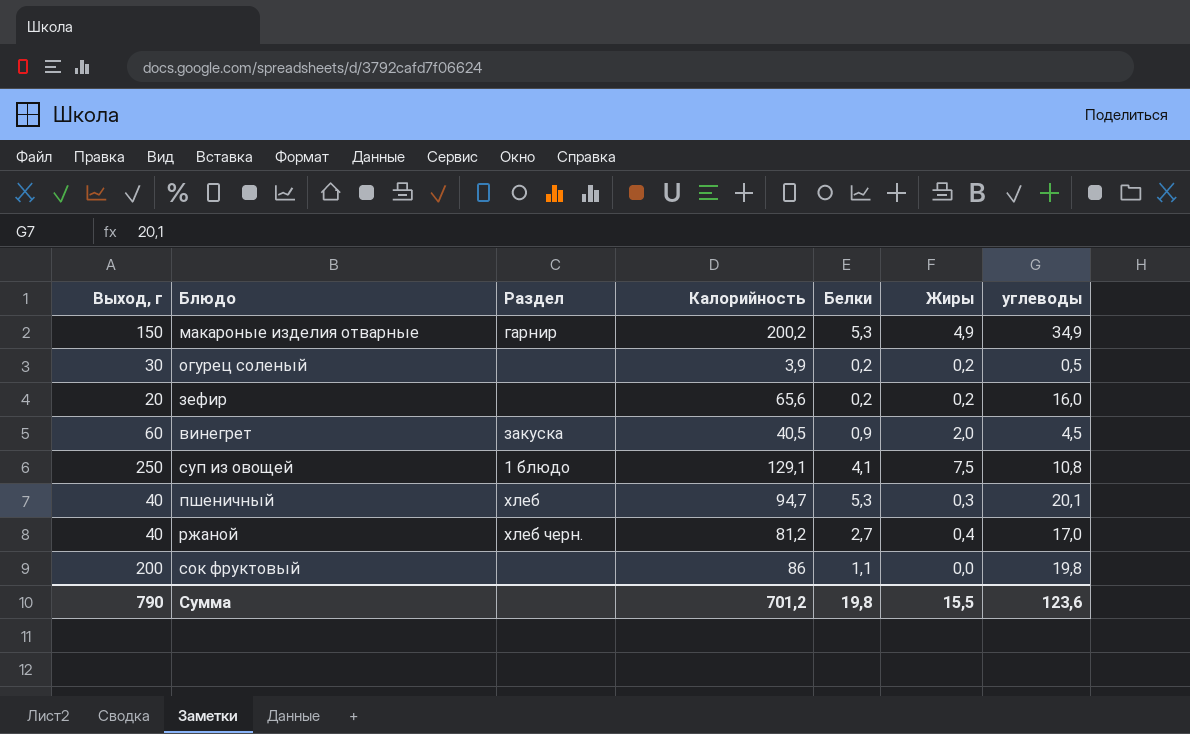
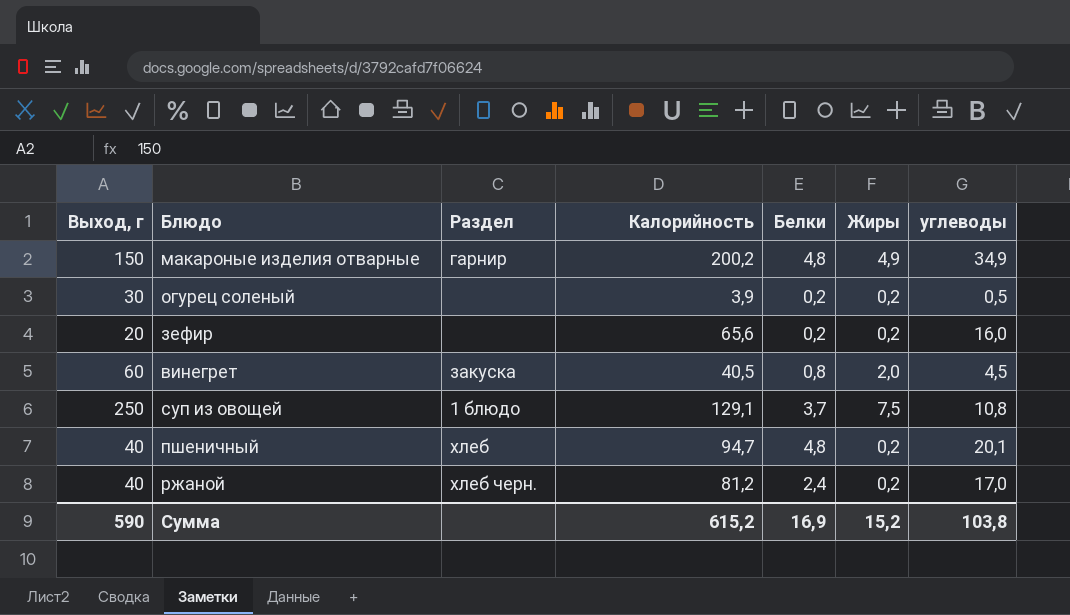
row сок фруктовый: 200 | none | 86 | 1,1 | 0,0 | 19,8 -> none
макароные изделия отварные | Белки: 5,3 -> 4,8
винегрет | Белки: 0,9 -> 0,8
суп из овощей | Белки: 4,1 -> 3,7
пшеничный | Белки: 5,3 -> 4,8
пшеничный | Жиры: 0,3 -> 0,2
ржаной | Белки: 2,7 -> 2,4
ржаной | Жиры: 0,4 -> 0,2
Сумма | Выход, г: 790 -> 590
Сумма | Калорийность: 701,2 -> 615,2
Сумма | Белки: 19,8 -> 16,9
Сумма | Жиры: 15,5 -> 15,2
Сумма | углеводы: 123,6 -> 103,8

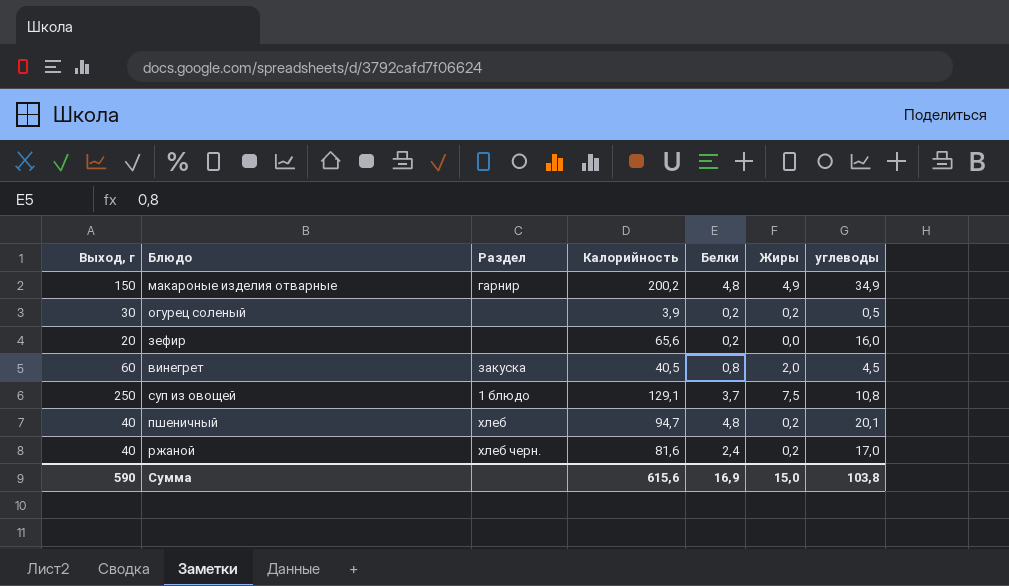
зефир | Жиры: 0,2 -> 0,0
ржаной | Калорийность: 81,2 -> 81,6
Сумма | Калорийность: 615,2 -> 615,6
Сумма | Жиры: 15,2 -> 15,0

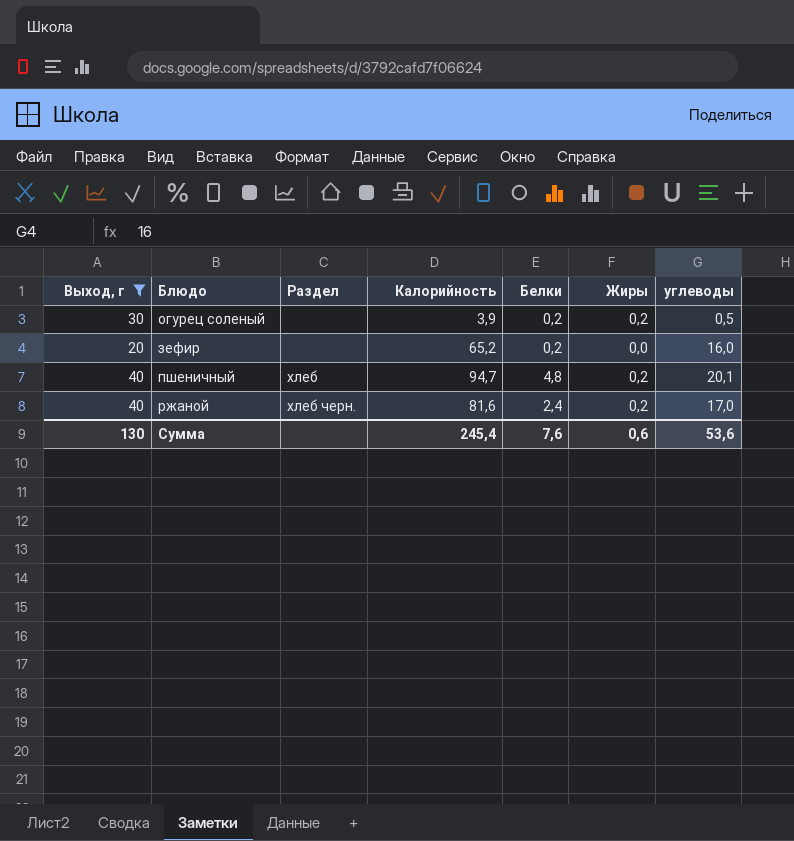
filter: none -> Выход, г <= 40
зефир | Калорийность: 65,6 -> 65,2
Сумма | Выход, г: 590 -> 130
Сумма | Калорийность: 615,6 -> 245,4
Сумма | Белки: 16,9 -> 7,6
Сумма | Жиры: 15,0 -> 0,6
Сумма | углеводы: 103,8 -> 53,6

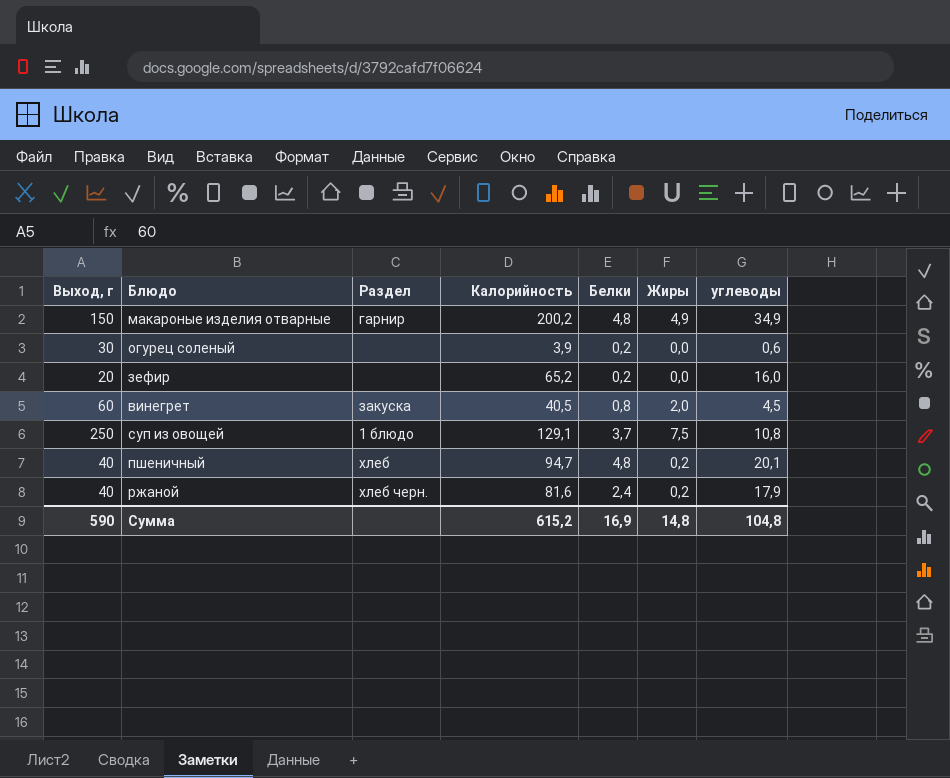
filter: Выход, г <= 40 -> none
огурец соленый | Жиры: 0,2 -> 0,0
огурец соленый | углеводы: 0,5 -> 0,6
ржаной | углеводы: 17,0 -> 17,9
Сумма | Выход, г: 130 -> 590
Сумма | Калорийность: 245,4 -> 615,2
Сумма | Белки: 7,6 -> 16,9
Сумма | Жиры: 0,6 -> 14,8
Сумма | углеводы: 53,6 -> 104,8

